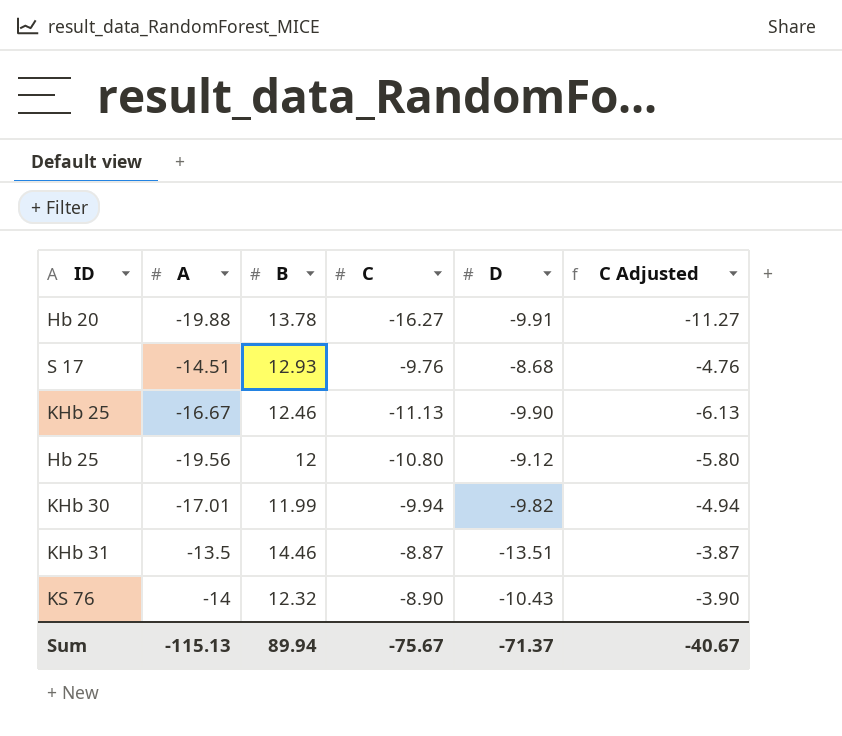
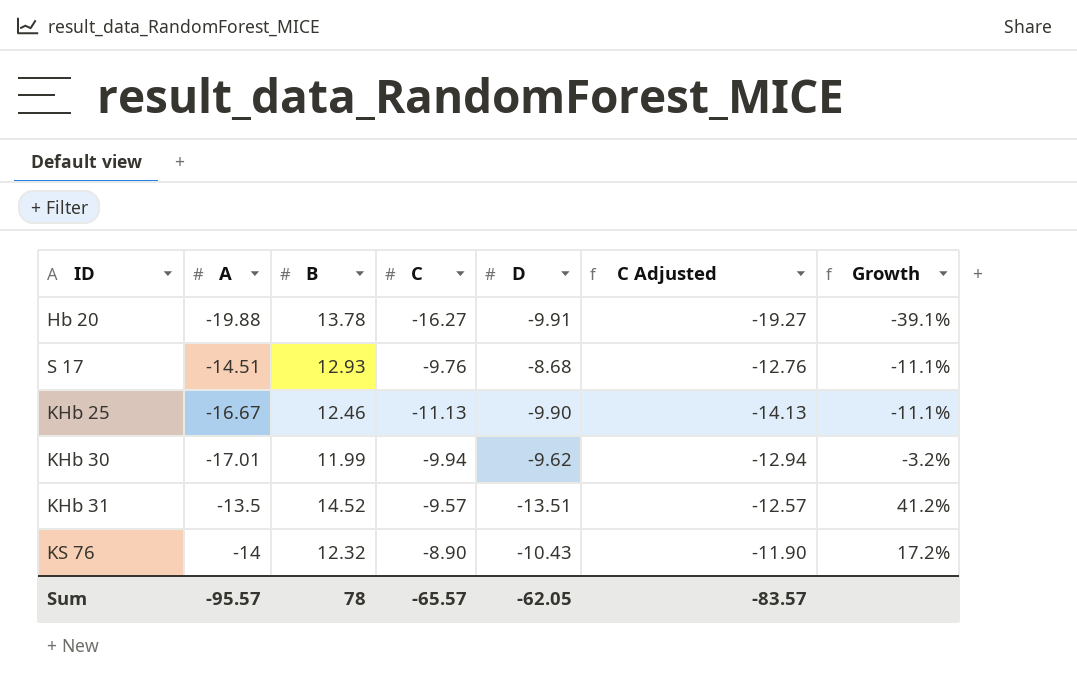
column C Adjusted | formula: [C] + 5 -> [C] - 3
column Growth | formula: none -> ([D] - [C]) / [C]
row Hb 25: -19.56 | 12 | -10.80 | -9.12 | -5.80 -> none
KHb 30 | D: -9.82 -> -9.62
KHb 31 | B: 14.46 -> 14.52
KHb 31 | C: -8.87 -> -9.57
Sum | A: -115.13 -> -95.57
Sum | B: 89.94 -> 78
Sum | C: -75.67 -> -65.57
Sum | D: -71.37 -> -62.05
Sum | C Adjusted: -40.67 -> -83.57

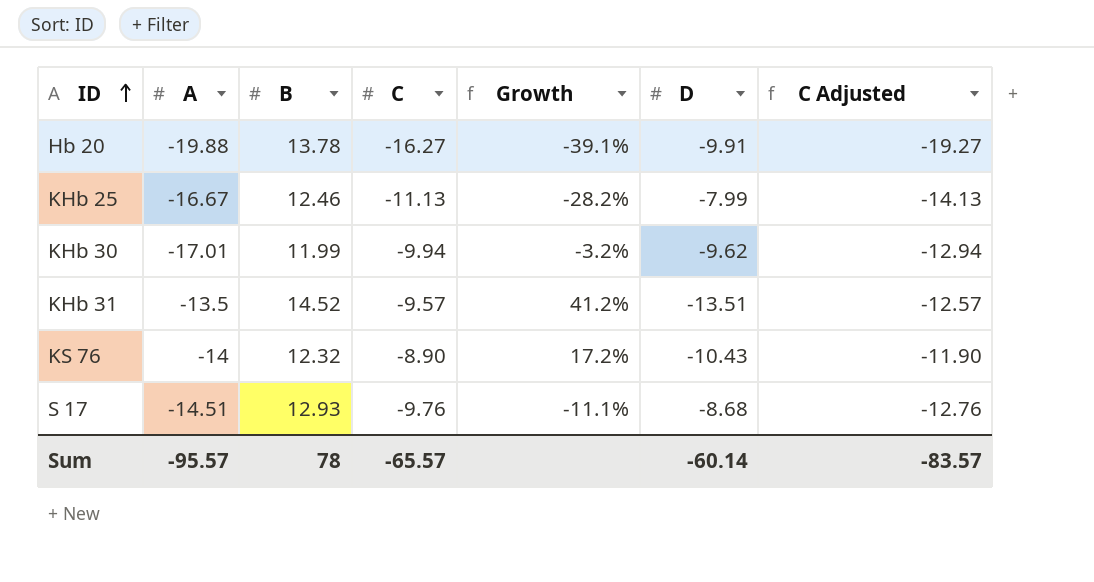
row order: none -> ID ascending
column Growth | position: 7 -> 5
KHb 25 | Growth: -11.1% -> -28.2%
KHb 25 | D: -9.90 -> -7.99
Sum | D: -62.05 -> -60.14

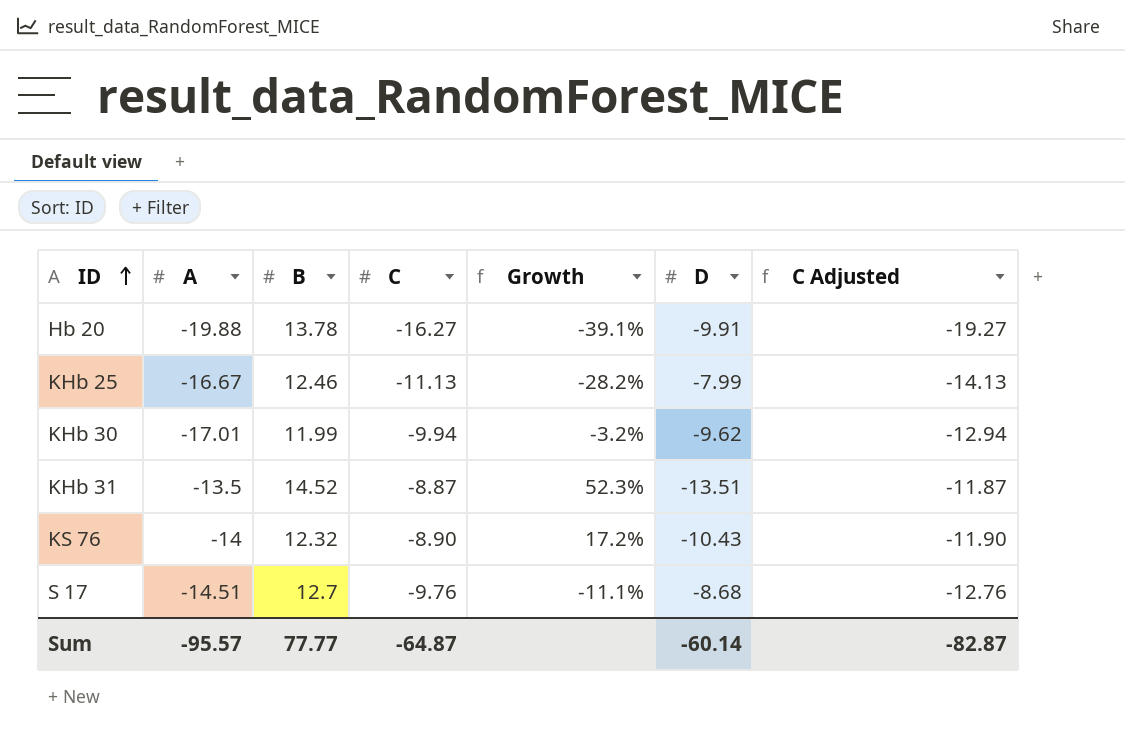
KHb 31 | C: -9.57 -> -8.87
KHb 31 | Growth: 41.2% -> 52.3%
KHb 31 | C Adjusted: -12.57 -> -11.87
S 17 | B: 12.93 -> 12.7
Sum | B: 78 -> 77.77
Sum | C: -65.57 -> -64.87
Sum | C Adjusted: -83.57 -> -82.87

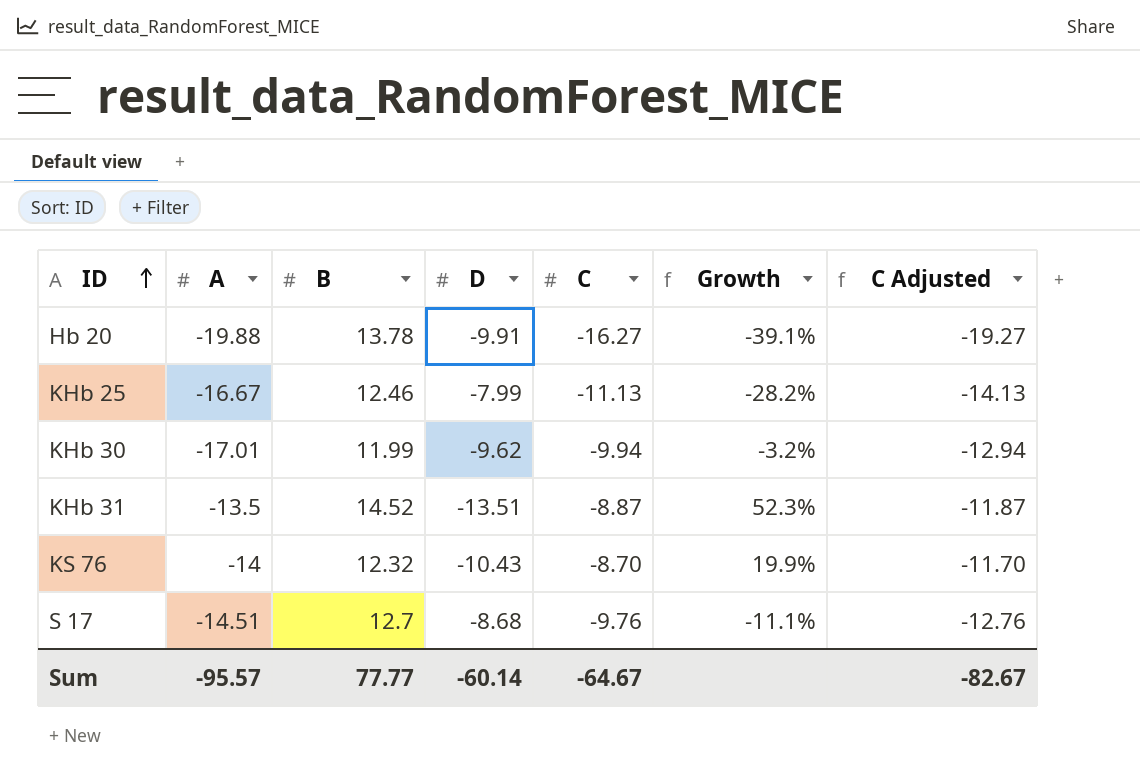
column D | position: 6 -> 4
KS 76 | C: -8.90 -> -8.70
KS 76 | Growth: 17.2% -> 19.9%
KS 76 | C Adjusted: -11.90 -> -11.70
Sum | C: -64.87 -> -64.67
Sum | C Adjusted: -82.87 -> -82.67

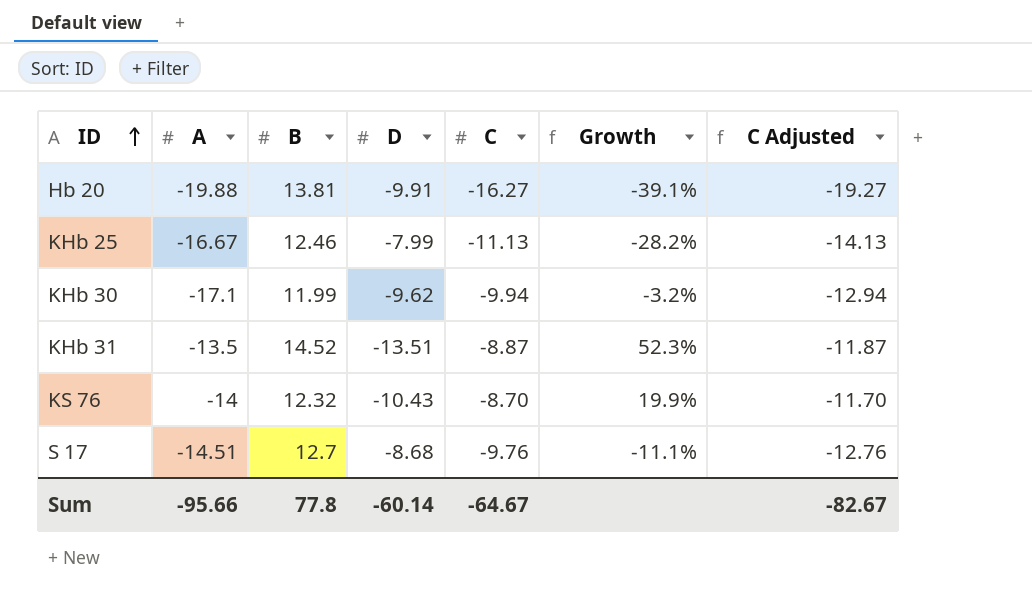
Hb 20 | B: 13.78 -> 13.81
KHb 30 | A: -17.01 -> -17.1
Sum | A: -95.57 -> -95.66
Sum | B: 77.77 -> 77.8

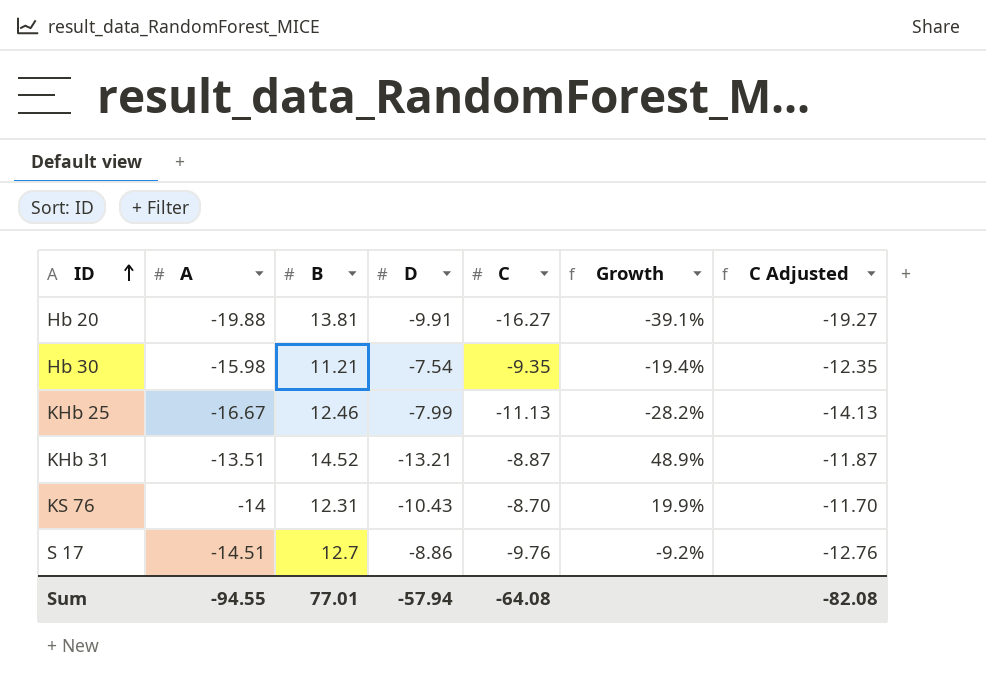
row KHb 30: -17.1 | 11.99 | -9.62 | -9.94 | -3.2% | -12.94 -> none
row Hb 30: none -> -15.98 | 11.21 | -7.54 | -9.35 | -19.4% | -12.35
KHb 31 | A: -13.5 -> -13.51
KHb 31 | D: -13.51 -> -13.21
KHb 31 | Growth: 52.3% -> 48.9%
KS 76 | B: 12.32 -> 12.31
S 17 | D: -8.68 -> -8.86
S 17 | Growth: -11.1% -> -9.2%
Sum | A: -95.66 -> -94.55
Sum | B: 77.8 -> 77.01
Sum | D: -60.14 -> -57.94
Sum | C: -64.67 -> -64.08
Sum | C Adjusted: -82.67 -> -82.08

